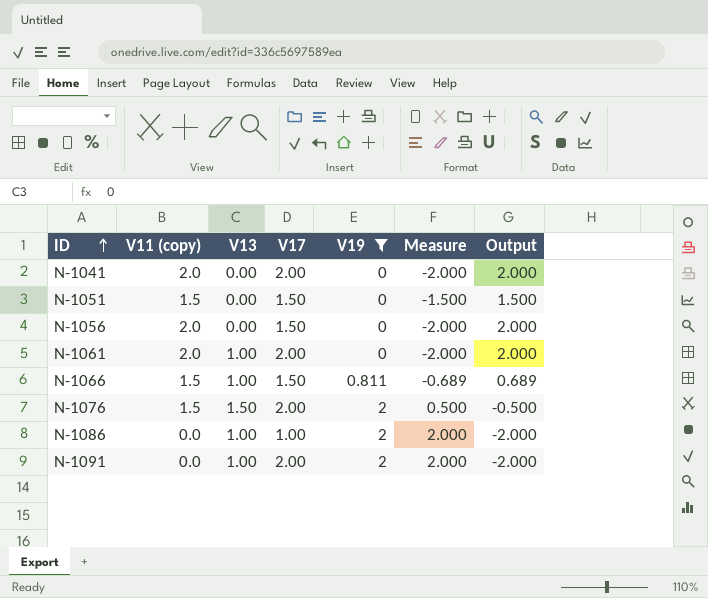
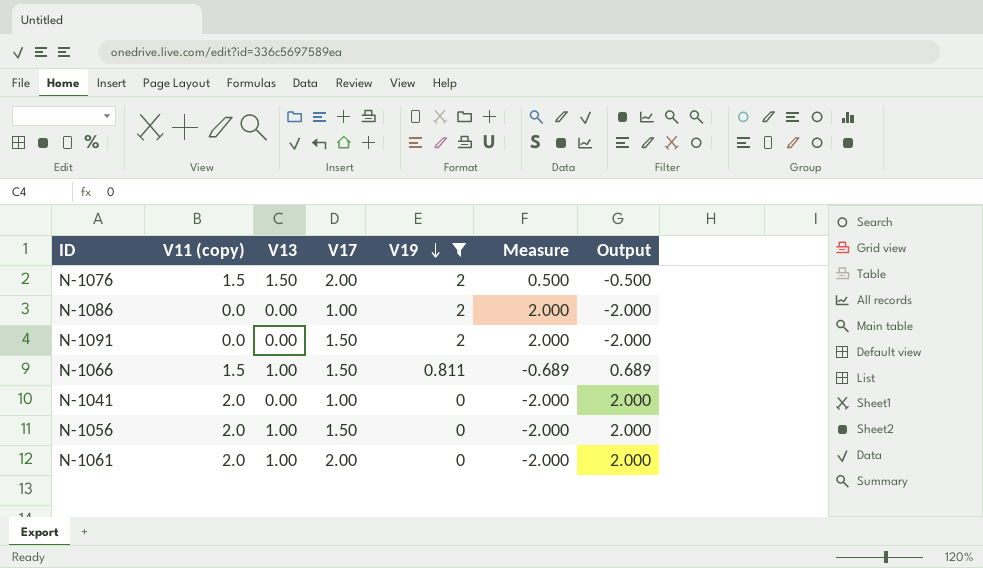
row order: ID ascending -> V19 descending
row N-1051: 1.5 | 0.00 | 1.50 | 0 | -1.500 | 1.500 -> none
N-1086 | V13: 1.00 -> 0.00
N-1091 | V13: 1.00 -> 0.00
N-1091 | V17: 2.00 -> 1.50
N-1041 | V17: 2.00 -> 1.00
N-1056 | V13: 0.00 -> 1.00

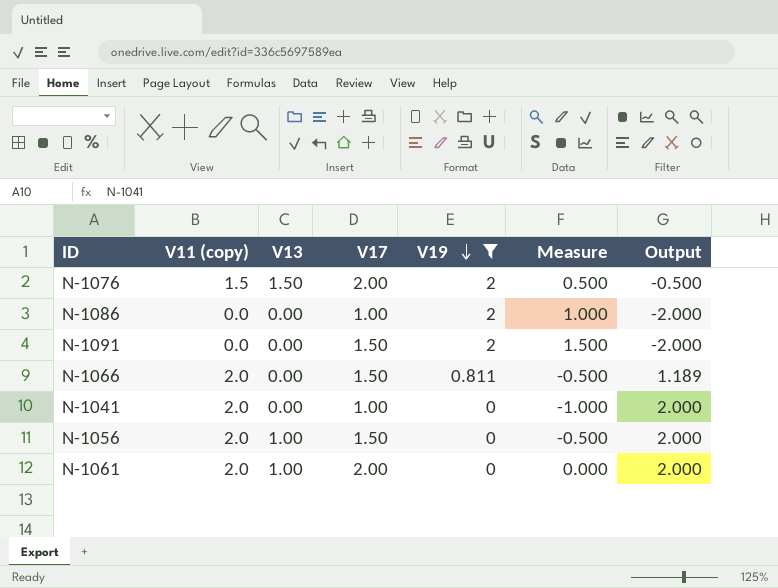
column Measure | formula: [V19] - [V11 (copy)] -> [V17] - [V11 (copy)]
N-1066 | V11 (copy): 1.5 -> 2.0
N-1066 | V13: 1.00 -> 0.00
N-1066 | Output: 0.689 -> 1.189

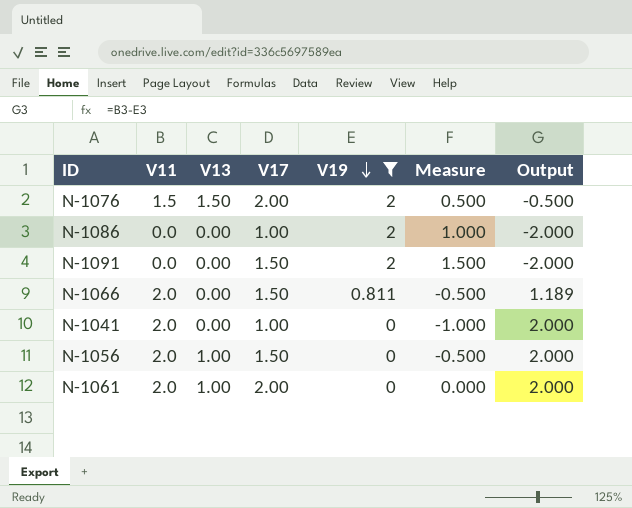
column name: V11 (copy) -> V11

